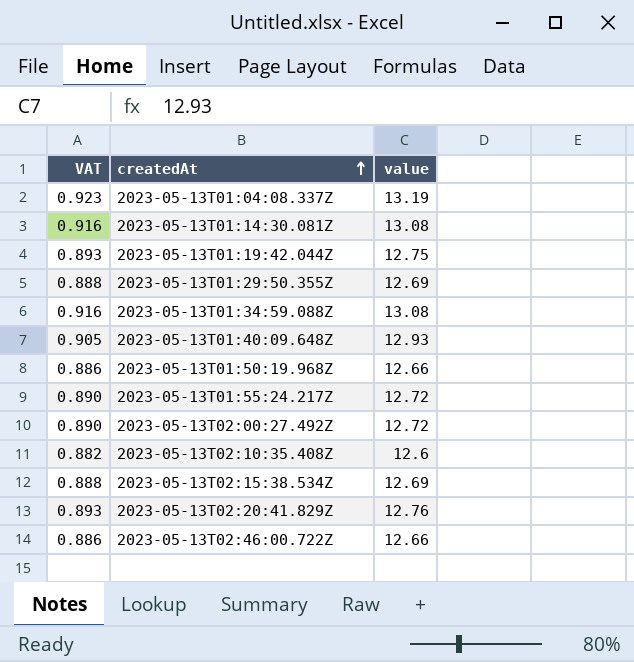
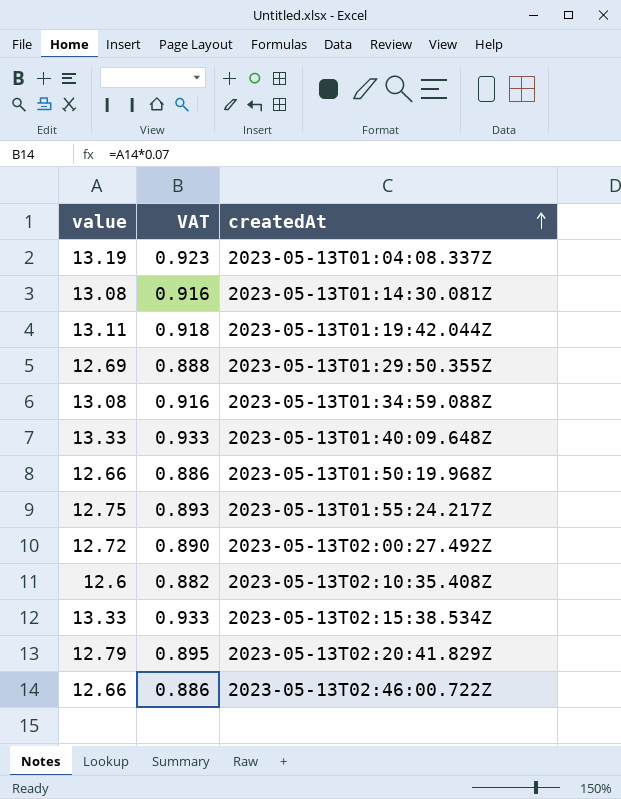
column value | position: 3 -> 1
2023-05-13T01:19:42.044Z | value: 12.75 -> 13.11
2023-05-13T01:19:42.044Z | VAT: 0.893 -> 0.918
2023-05-13T01:40:09.648Z | value: 12.93 -> 13.33
2023-05-13T01:40:09.648Z | VAT: 0.905 -> 0.933
2023-05-13T01:55:24.217Z | value: 12.72 -> 12.75
2023-05-13T01:55:24.217Z | VAT: 0.890 -> 0.893
2023-05-13T02:15:38.534Z | value: 12.69 -> 13.33
2023-05-13T02:15:38.534Z | VAT: 0.888 -> 0.933
2023-05-13T02:20:41.829Z | value: 12.76 -> 12.79
2023-05-13T02:20:41.829Z | VAT: 0.893 -> 0.895

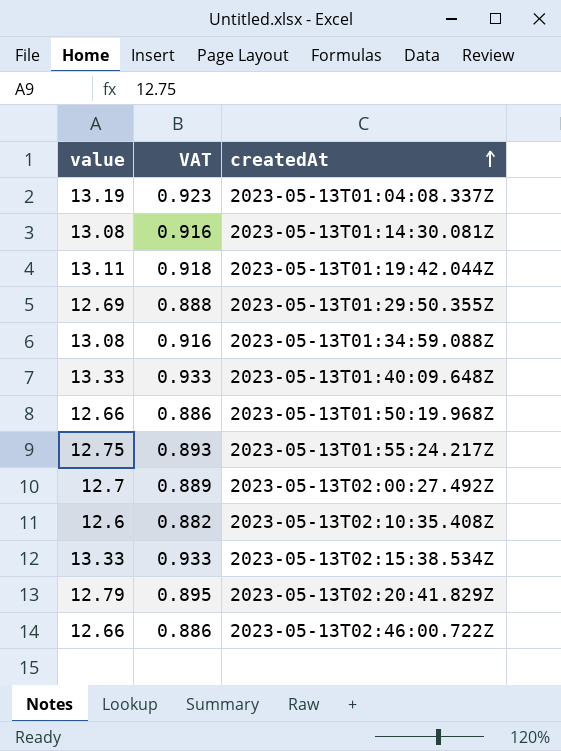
2023-05-13T02:00:27.492Z | value: 12.72 -> 12.7
2023-05-13T02:00:27.492Z | VAT: 0.890 -> 0.889

